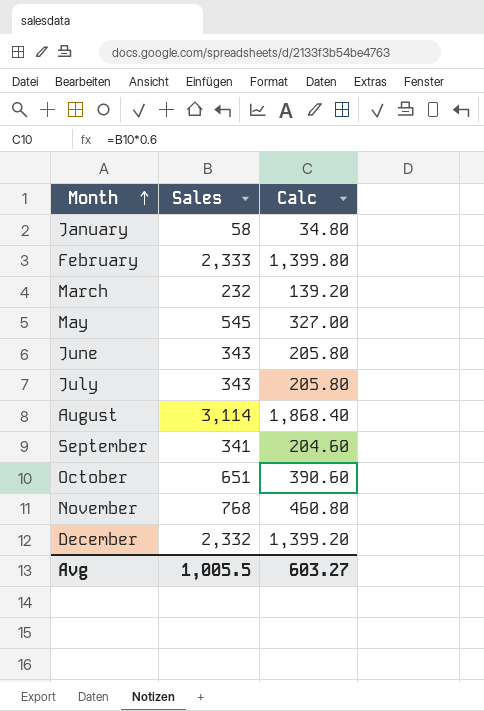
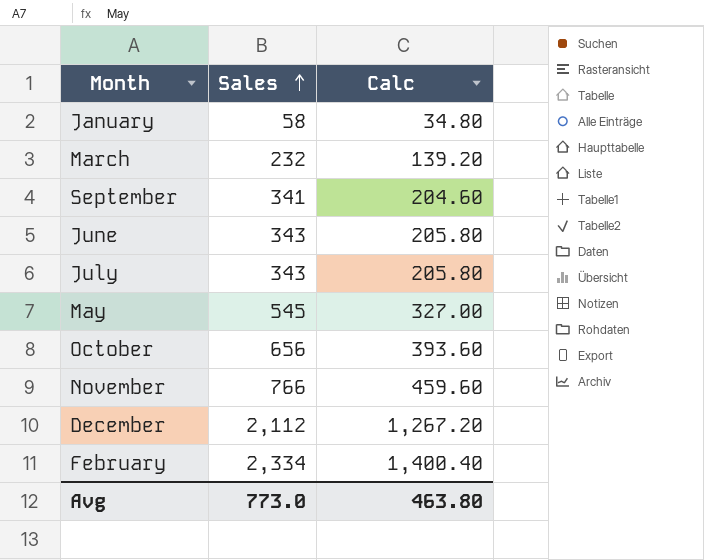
row order: Month ascending -> Sales ascending
row August: 3,114 | 1,868.40 -> none
October | Sales: 651 -> 656
October | Calc: 390.60 -> 393.60
November | Sales: 768 -> 766
November | Calc: 460.80 -> 459.60
December | Sales: 2,332 -> 2,112
December | Calc: 1,399.20 -> 1,267.20
February | Sales: 2,333 -> 2,334
February | Calc: 1,399.80 -> 1,400.40
Avg | Sales: 1,005.5 -> 773.0
Avg | Calc: 603.27 -> 463.80

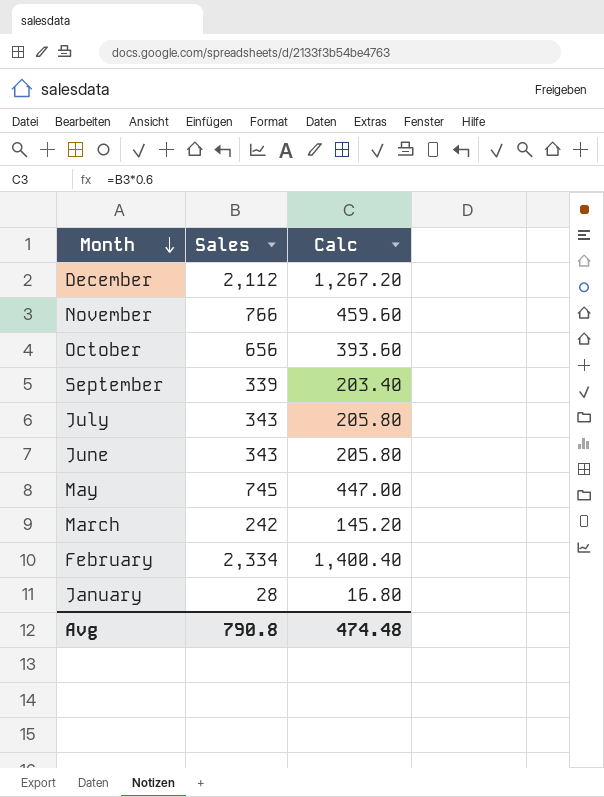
row order: Sales ascending -> Month descending
September | Sales: 341 -> 339
September | Calc: 204.60 -> 203.40
May | Sales: 545 -> 745
May | Calc: 327.00 -> 447.00
March | Sales: 232 -> 242
March | Calc: 139.20 -> 145.20
January | Sales: 58 -> 28
January | Calc: 34.80 -> 16.80
Avg | Sales: 773.0 -> 790.8
Avg | Calc: 463.80 -> 474.48

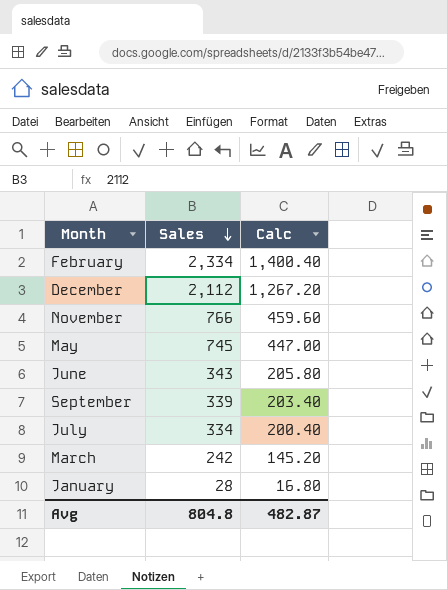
row order: Month descending -> Sales descending
row October: 656 | 393.60 -> none
July | Sales: 343 -> 334
July | Calc: 205.80 -> 200.40
Avg | Sales: 790.8 -> 804.8
Avg | Calc: 474.48 -> 482.87

